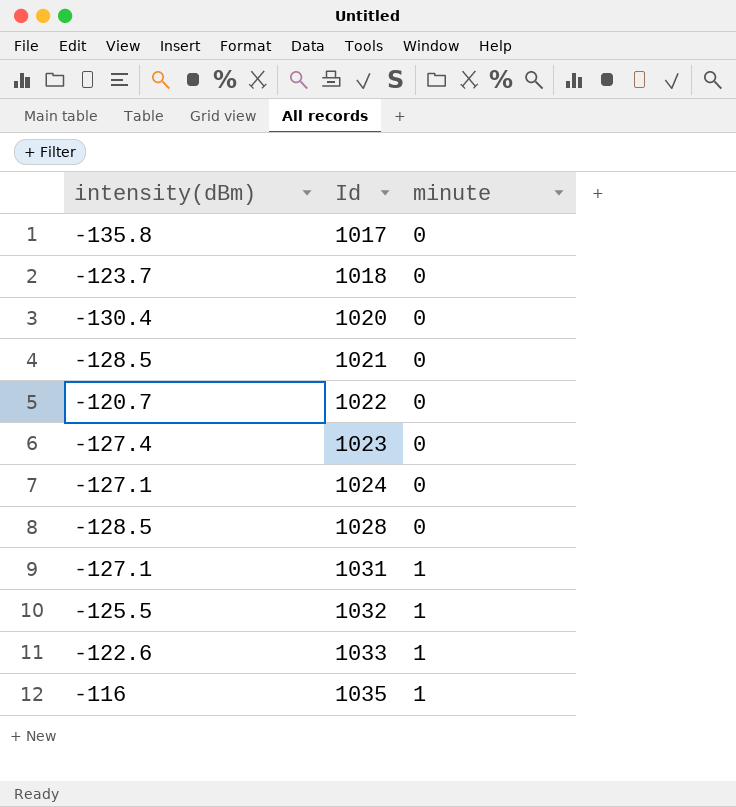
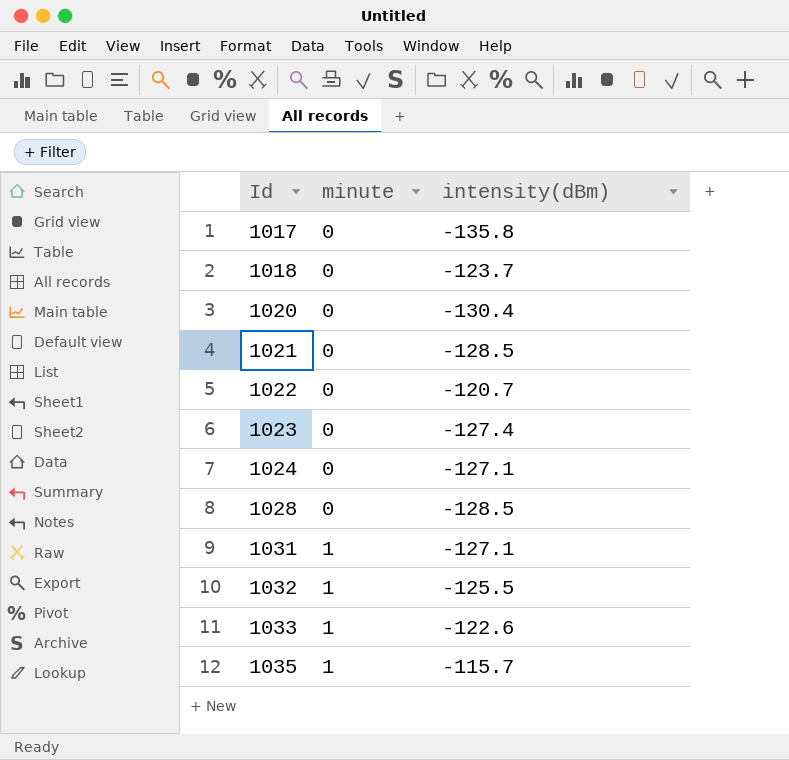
column intensity(dBm) | position: 1 -> 3
1035 | intensity(dBm): -116 -> -115.7

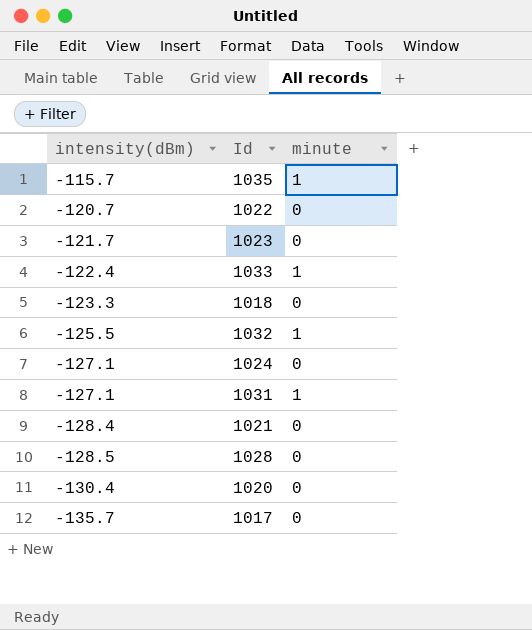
row order: Id ascending -> intensity(dBm) descending
column intensity(dBm) | position: 3 -> 1
1023 | intensity(dBm): -127.4 -> -121.7
1033 | intensity(dBm): -122.6 -> -122.4
1018 | intensity(dBm): -123.7 -> -123.3
1021 | intensity(dBm): -128.5 -> -128.4
1017 | intensity(dBm): -135.8 -> -135.7

